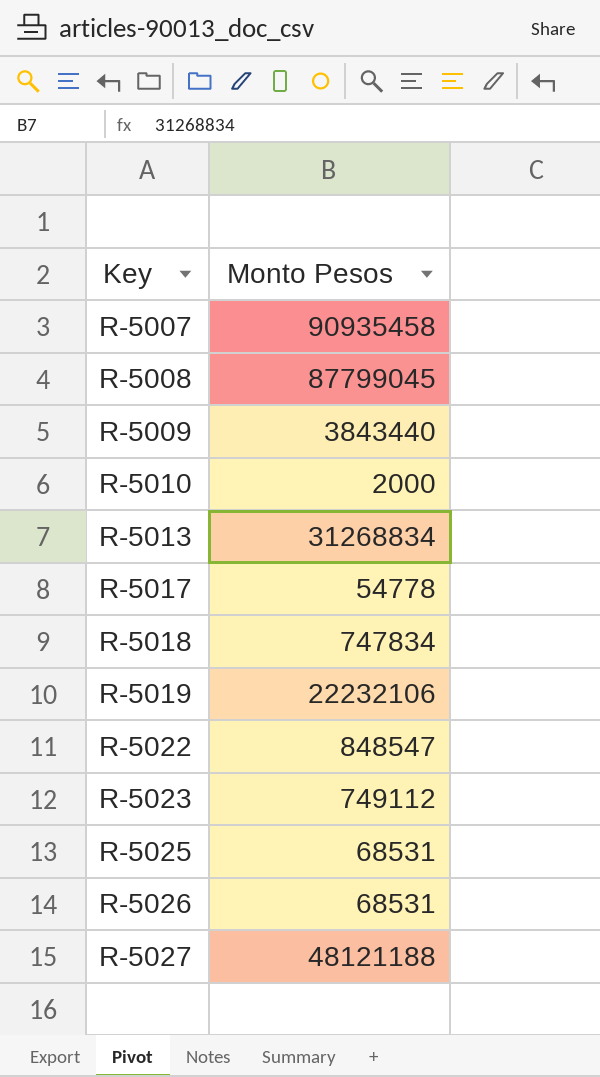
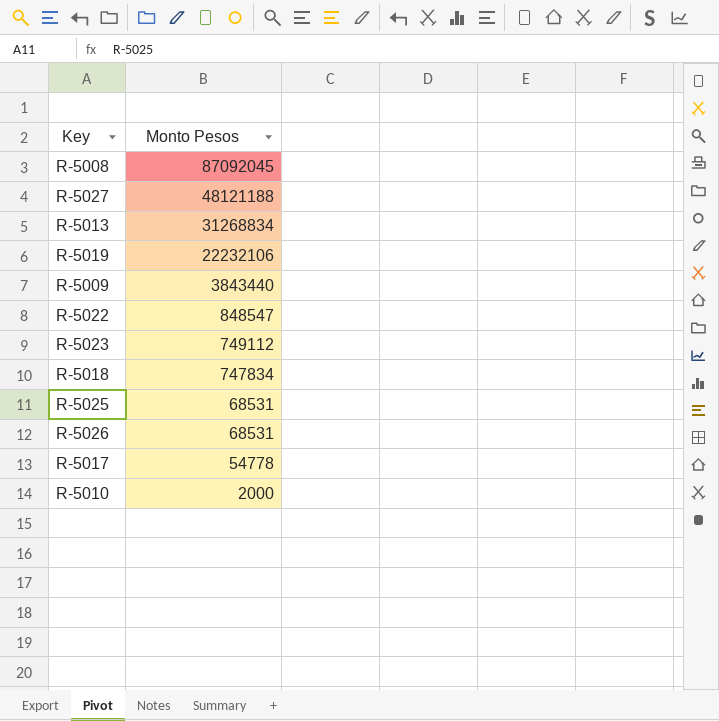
row order: Key ascending -> Monto Pesos descending
row R-5007: 90935458 -> none
R-5008 | Monto Pesos: 87799045 -> 87092045

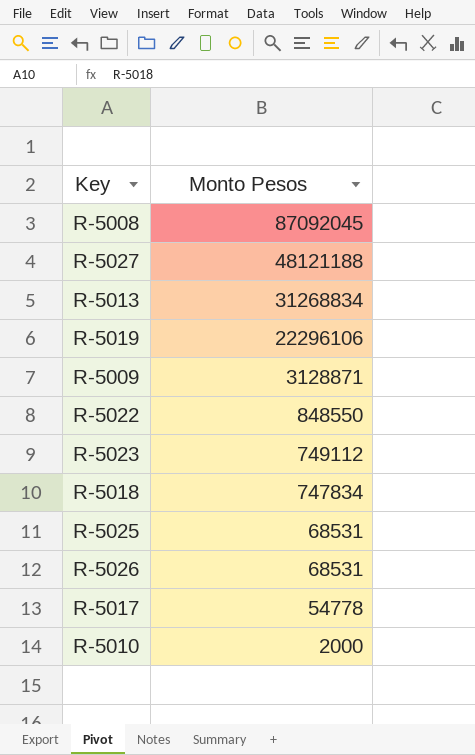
R-5019 | Monto Pesos: 22232106 -> 22296106
R-5009 | Monto Pesos: 3843440 -> 3128871
R-5022 | Monto Pesos: 848547 -> 848550

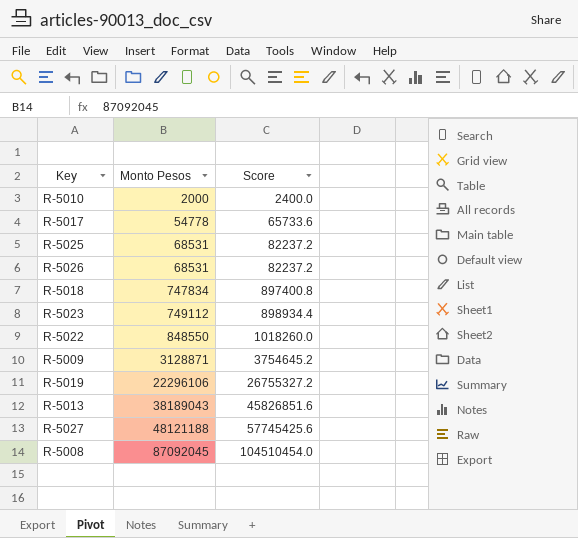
row order: Monto Pesos descending -> Monto Pesos ascending
column Score | formula: none -> [Monto Pesos] * 1.2
R-5013 | Monto Pesos: 31268834 -> 38189043

